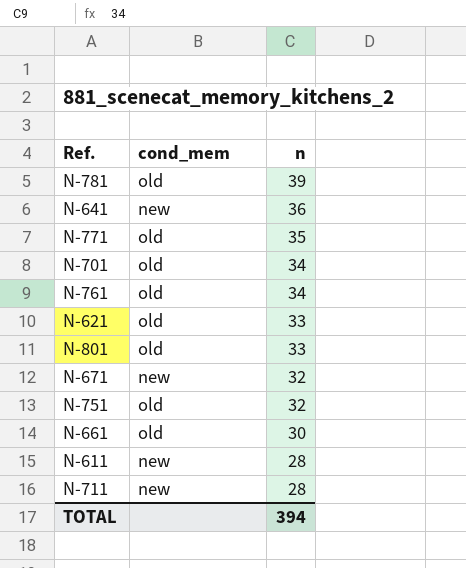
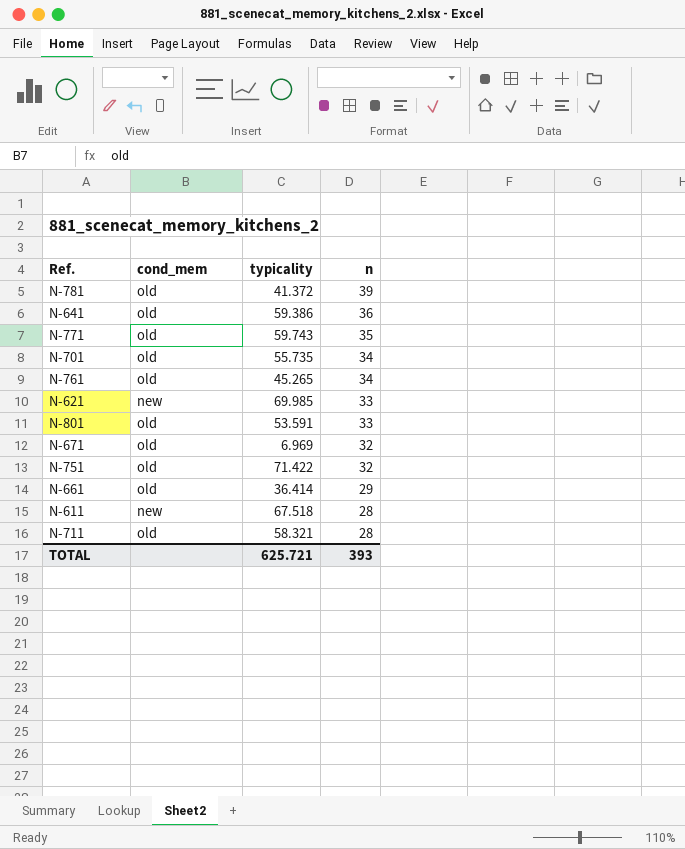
column typicality | position: none -> 3
N-641 | cond_mem: new -> old
N-621 | cond_mem: old -> new
N-671 | cond_mem: new -> old
N-661 | n: 30 -> 29
N-711 | cond_mem: new -> old
TOTAL | n: 394 -> 393

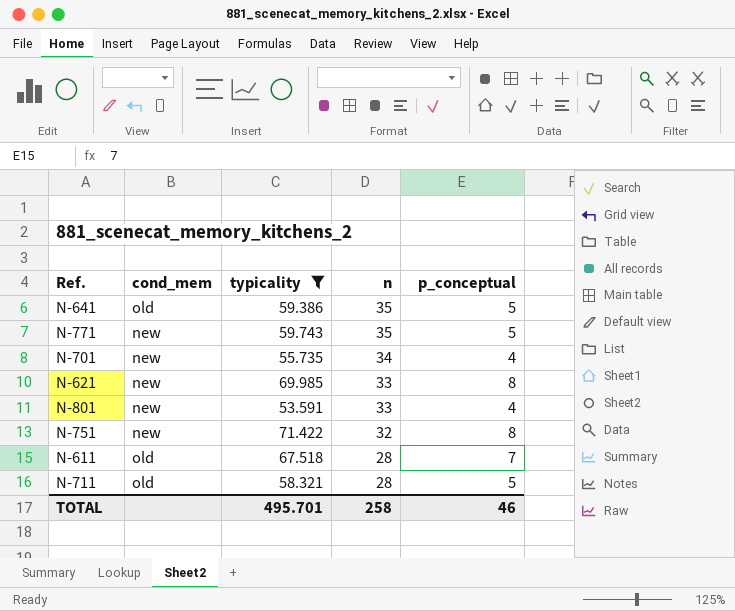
filter: none -> typicality >= 53.591
column p_conceptual | position: none -> 5
N-641 | n: 36 -> 35
N-771 | cond_mem: old -> new
N-701 | cond_mem: old -> new
N-801 | cond_mem: old -> new
N-751 | cond_mem: old -> new
N-611 | cond_mem: new -> old
TOTAL | typicality: 625.721 -> 495.701
TOTAL | n: 393 -> 258

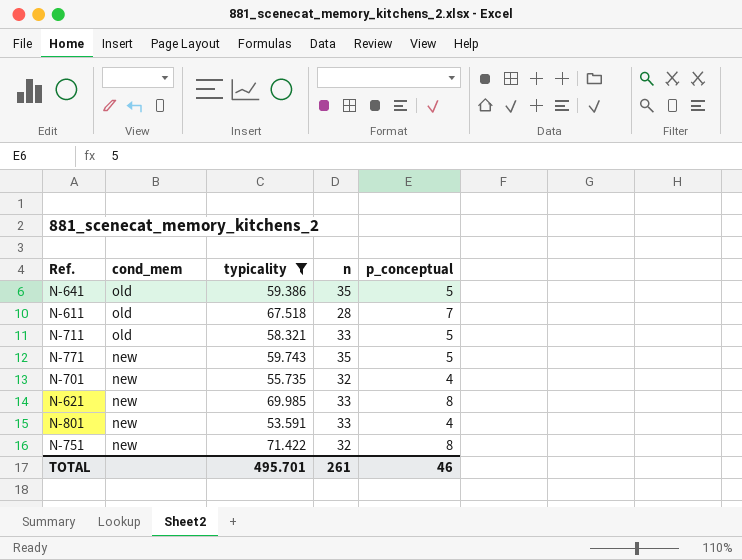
row order: n descending -> cond_mem descending
N-711 | n: 28 -> 33
N-701 | n: 34 -> 32
TOTAL | n: 258 -> 261

